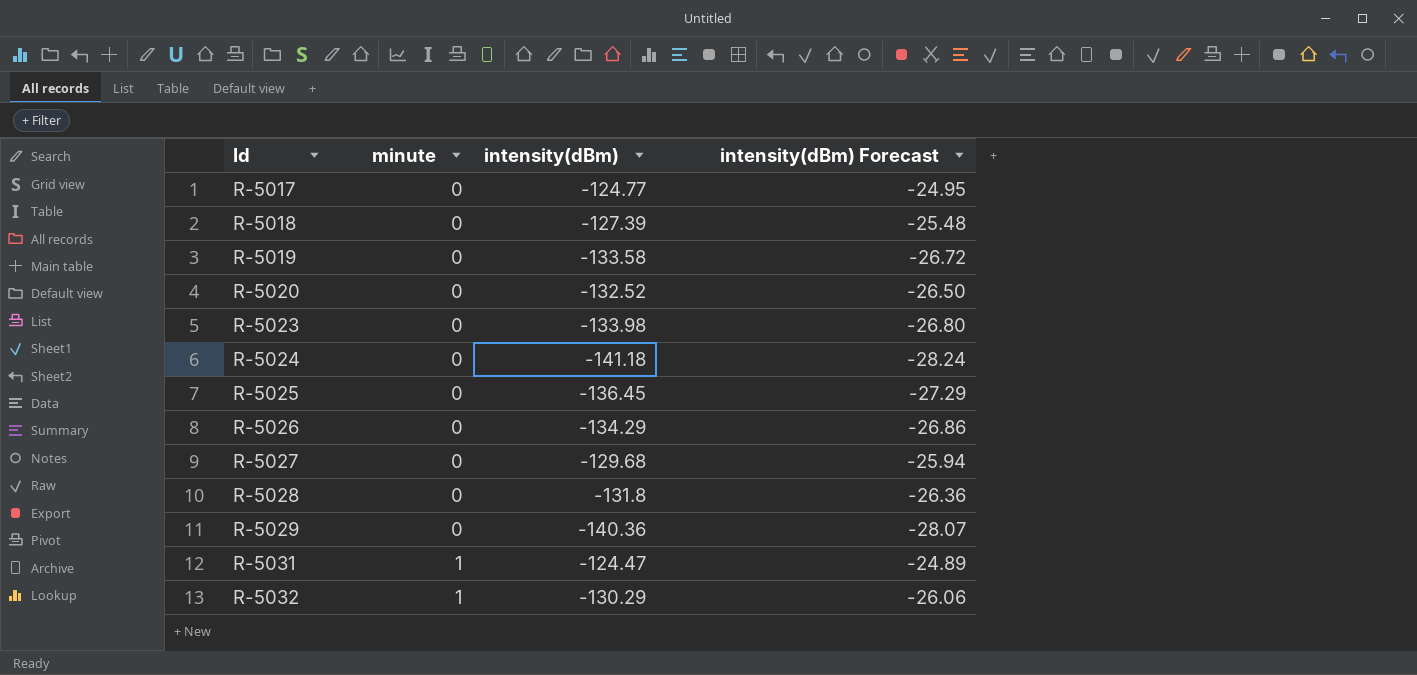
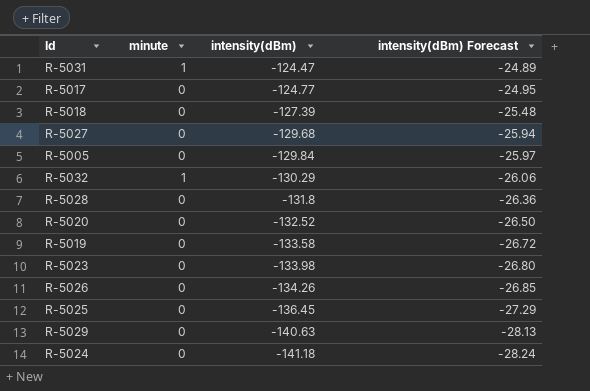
row order: Id ascending -> intensity(dBm) descending
row R-5005: none -> 0 | -129.84 | -25.97
R-5026 | intensity(dBm): -134.29 -> -134.26
R-5026 | intensity(dBm) Forecast: -26.86 -> -26.85
R-5029 | intensity(dBm): -140.36 -> -140.63
R-5029 | intensity(dBm) Forecast: -28.07 -> -28.13

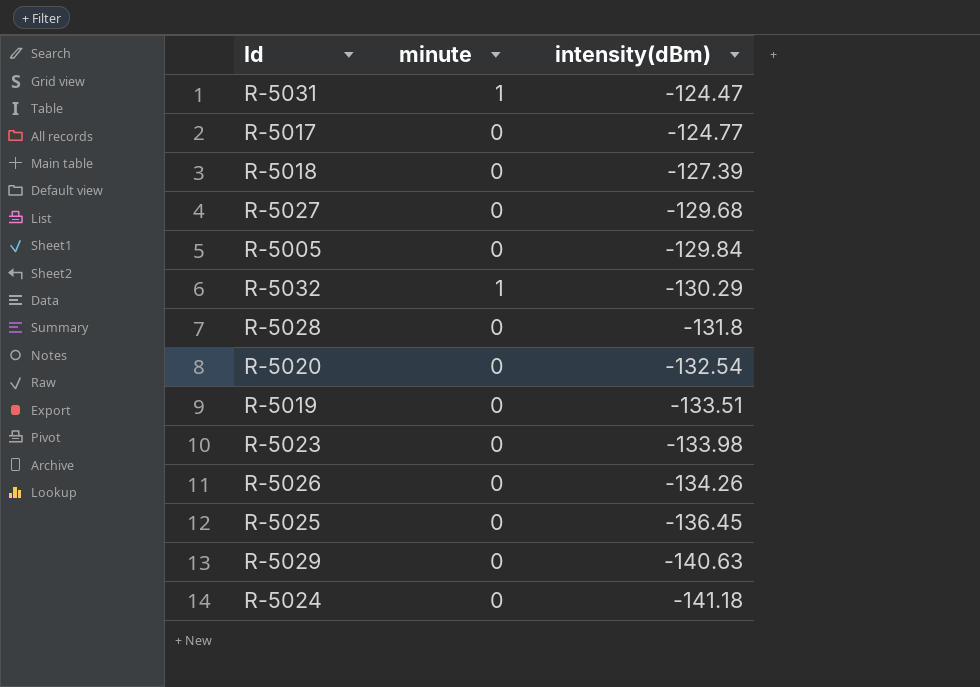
column intensity(dBm) Forecast | formula: [intensity(dBm)] * 0.2 -> none
R-5020 | intensity(dBm): -132.52 -> -132.54
R-5019 | intensity(dBm): -133.58 -> -133.51

